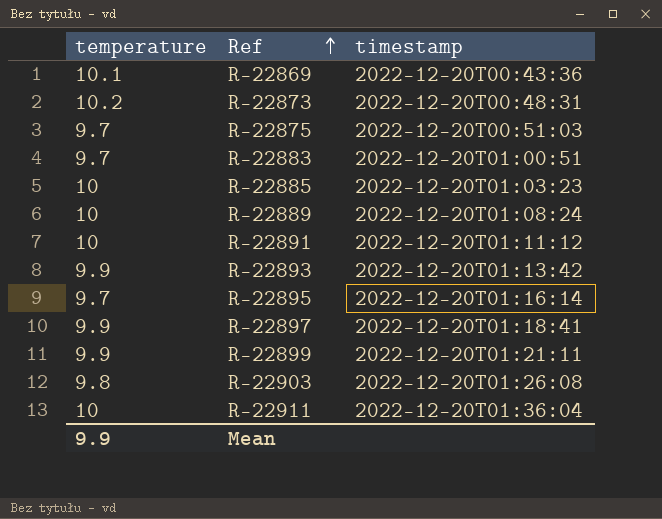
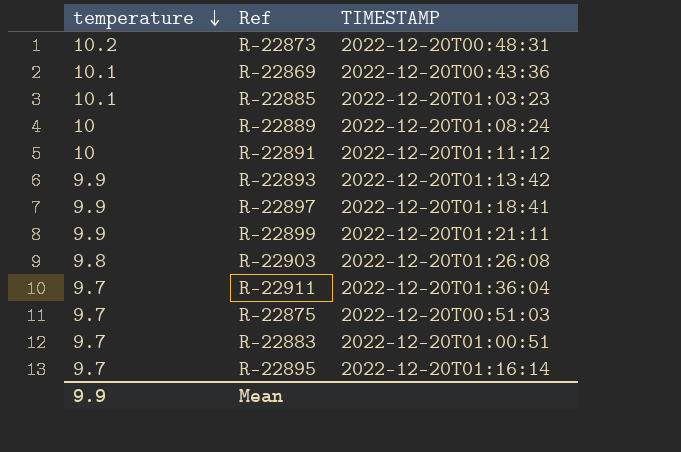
row order: Ref ascending -> temperature descending
column name: timestamp -> TIMESTAMP
R-22885 | temperature: 10 -> 10.1
R-22911 | temperature: 10 -> 9.7

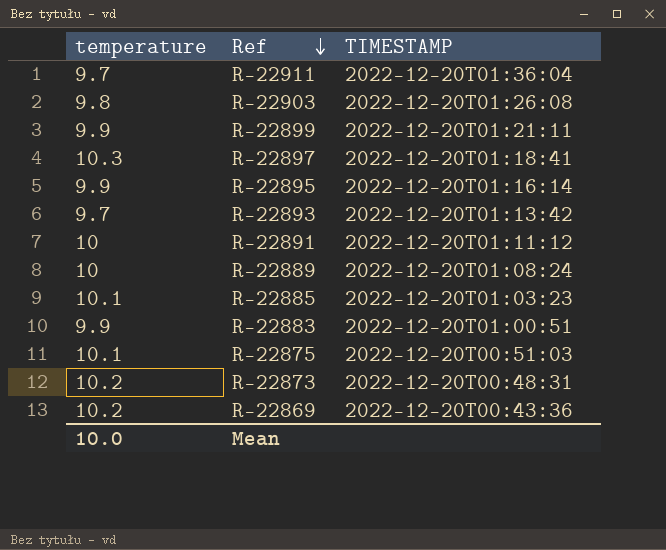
row order: temperature descending -> Ref descending
R-22897 | temperature: 9.9 -> 10.3
R-22895 | temperature: 9.7 -> 9.9
R-22893 | temperature: 9.9 -> 9.7
R-22883 | temperature: 9.7 -> 9.9
R-22875 | temperature: 9.7 -> 10.1
R-22869 | temperature: 10.1 -> 10.2
Mean | temperature: 9.9 -> 10.0

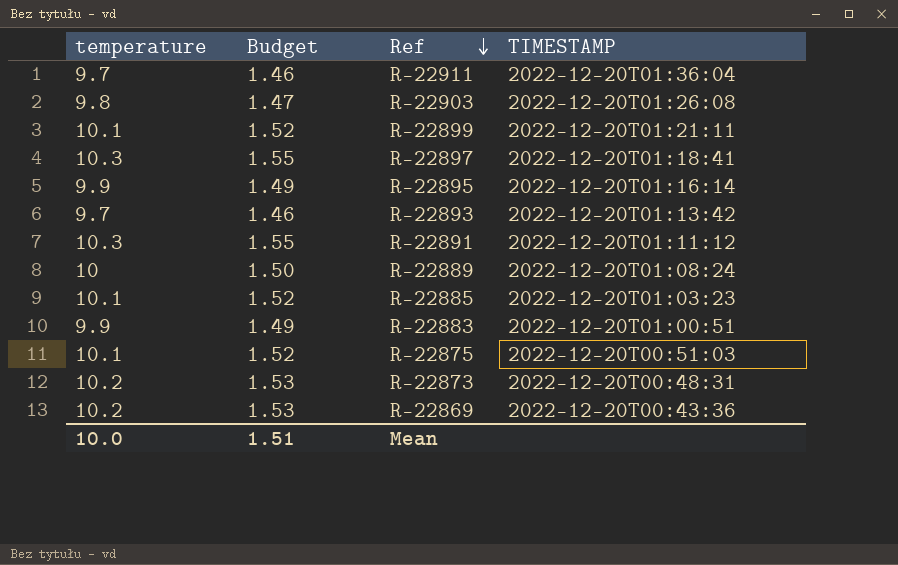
column Budget | formula: none -> [temperature] * 0.15
R-22899 | temperature: 9.9 -> 10.1
R-22891 | temperature: 10 -> 10.3

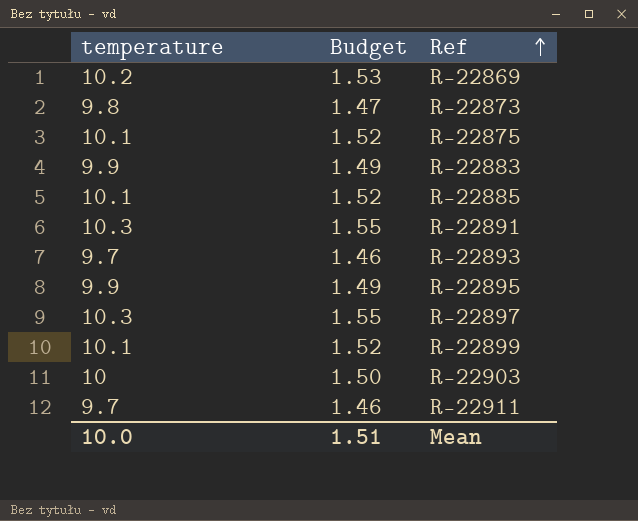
row order: Ref descending -> Ref ascending
column TIMESTAMP | position: 4 -> none
row R-22889: 10 | 1.50 | 2022-12-20T01:08:24 -> none
R-22873 | temperature: 10.2 -> 9.8
R-22873 | Budget: 1.53 -> 1.47
R-22903 | temperature: 9.8 -> 10
R-22903 | Budget: 1.47 -> 1.50

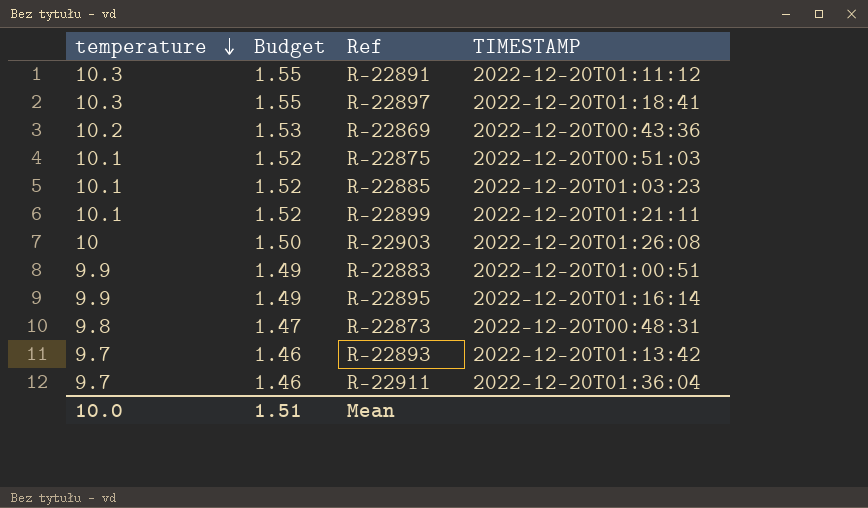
row order: Ref ascending -> temperature descending
column TIMESTAMP | position: none -> 4

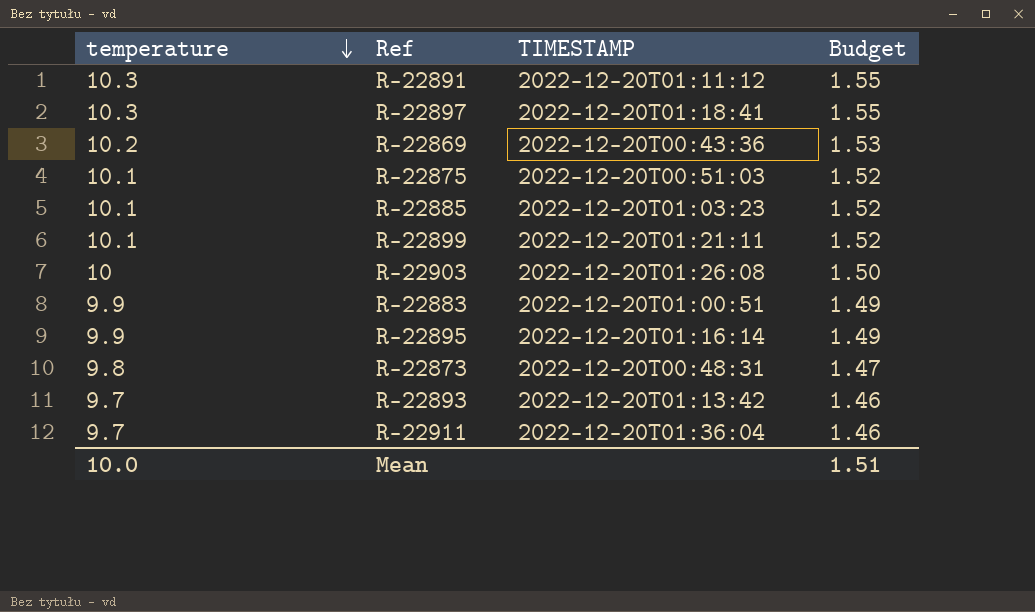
column Budget | position: 2 -> 4

